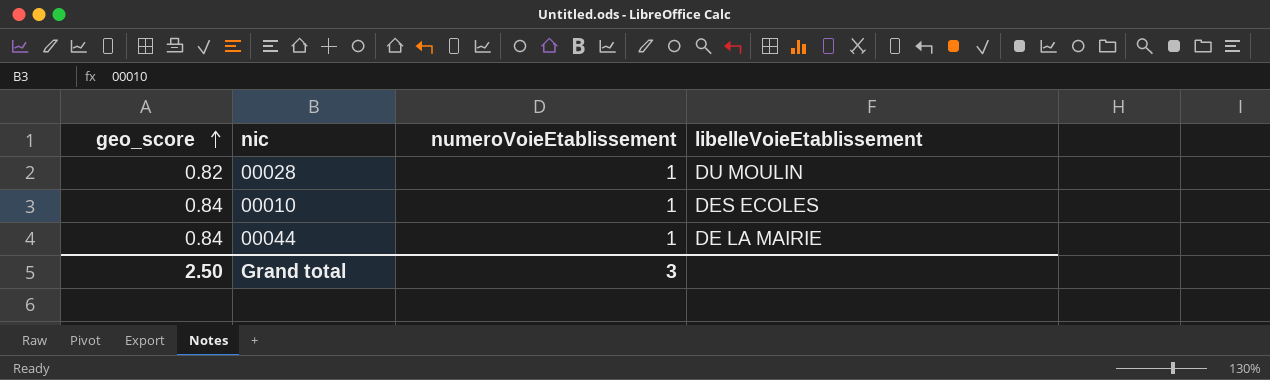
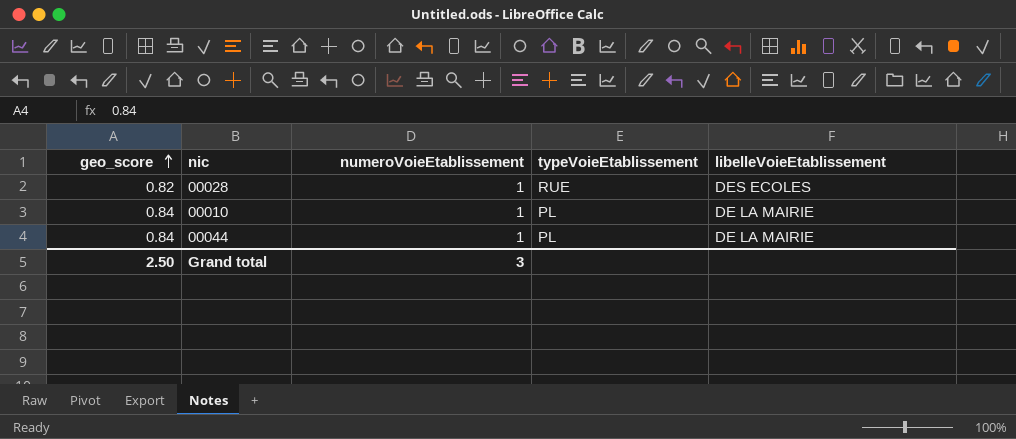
column typeVoieEtablissement | position: none -> 4
00028 | libelleVoieEtablissement: DU MOULIN -> DES ECOLES
00010 | libelleVoieEtablissement: DES ECOLES -> DE LA MAIRIE

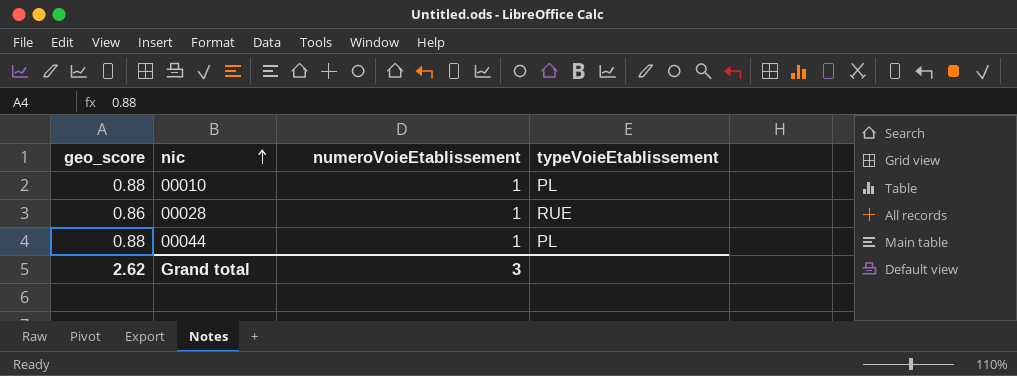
row order: geo_score ascending -> nic ascending
column libelleVoieEtablissement | position: 5 -> none
00010 | geo_score: 0.84 -> 0.88
00028 | geo_score: 0.82 -> 0.86
00044 | geo_score: 0.84 -> 0.88
Grand total | geo_score: 2.50 -> 2.62

